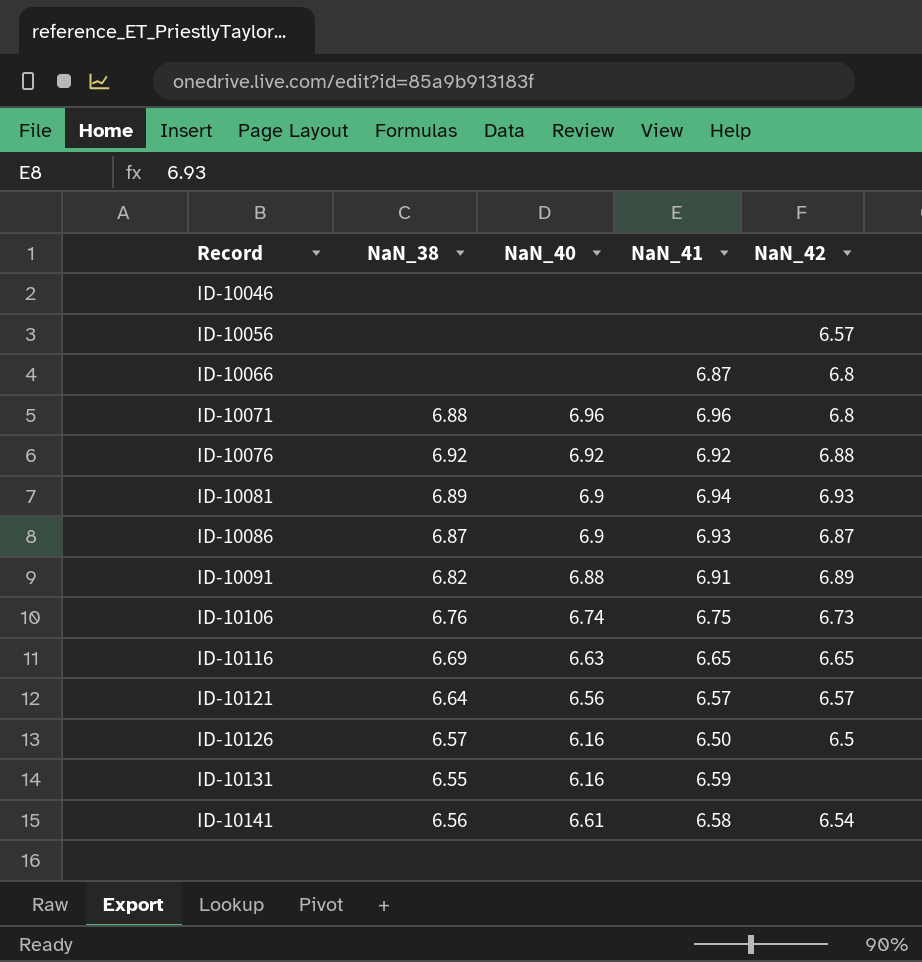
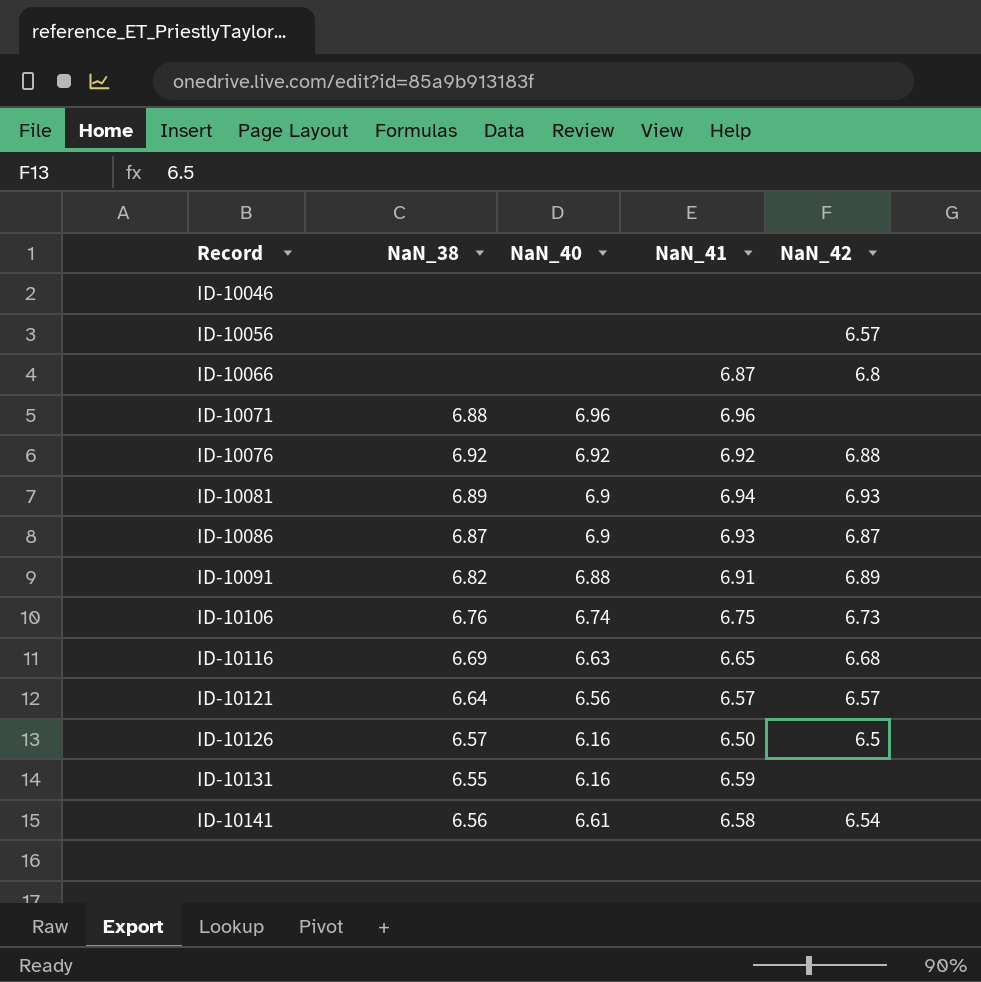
ID-10071 | NaN_42: 6.8 -> none
ID-10116 | NaN_42: 6.65 -> 6.68

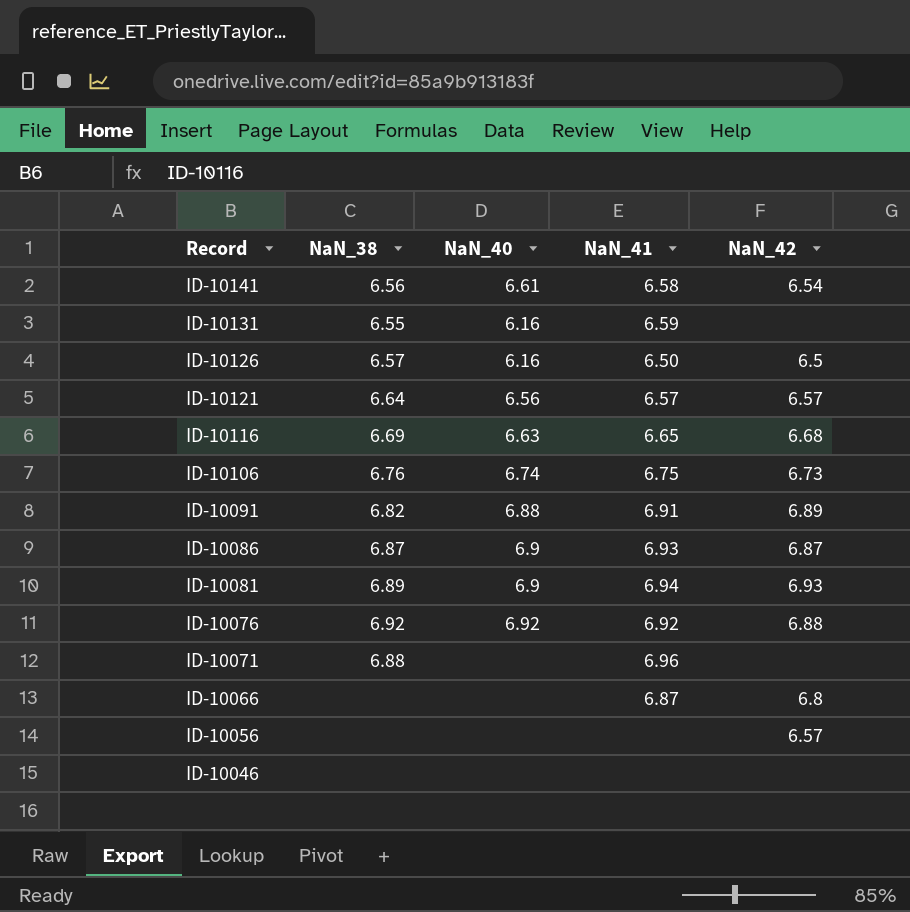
row order: Record ascending -> Record descending
ID-10071 | NaN_40: 6.96 -> none

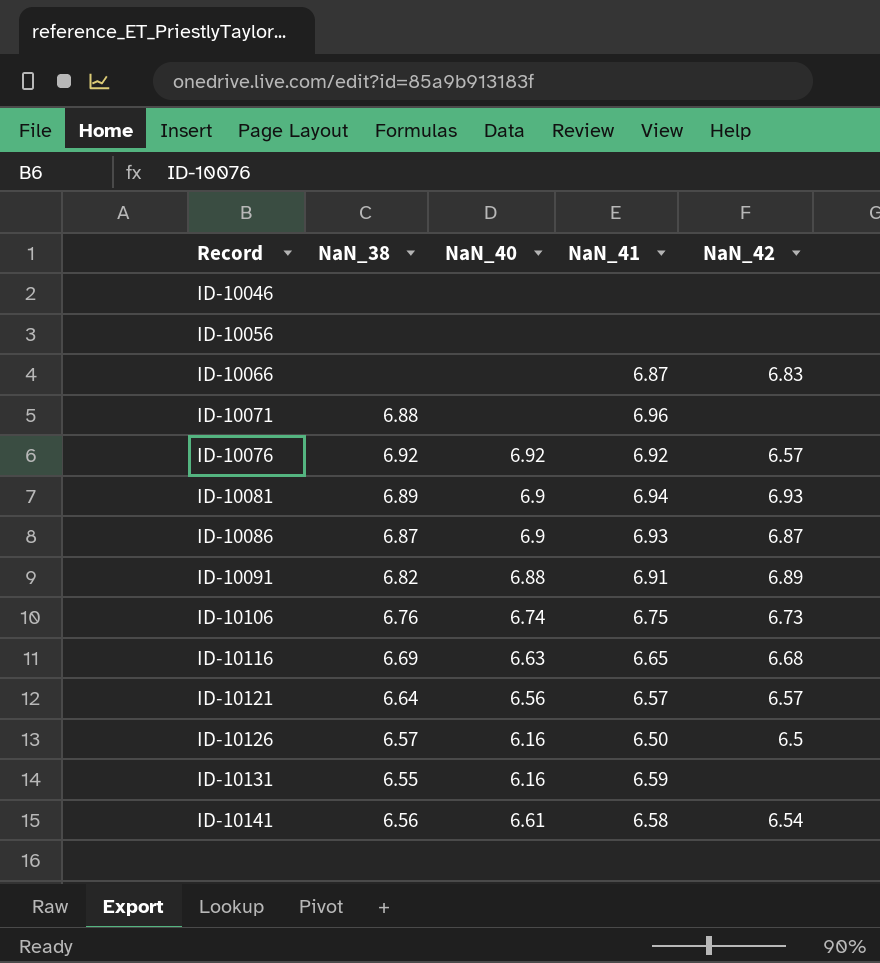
row order: Record descending -> Record ascending
ID-10056 | NaN_42: 6.57 -> none
ID-10066 | NaN_42: 6.8 -> 6.83
ID-10076 | NaN_42: 6.88 -> 6.57

